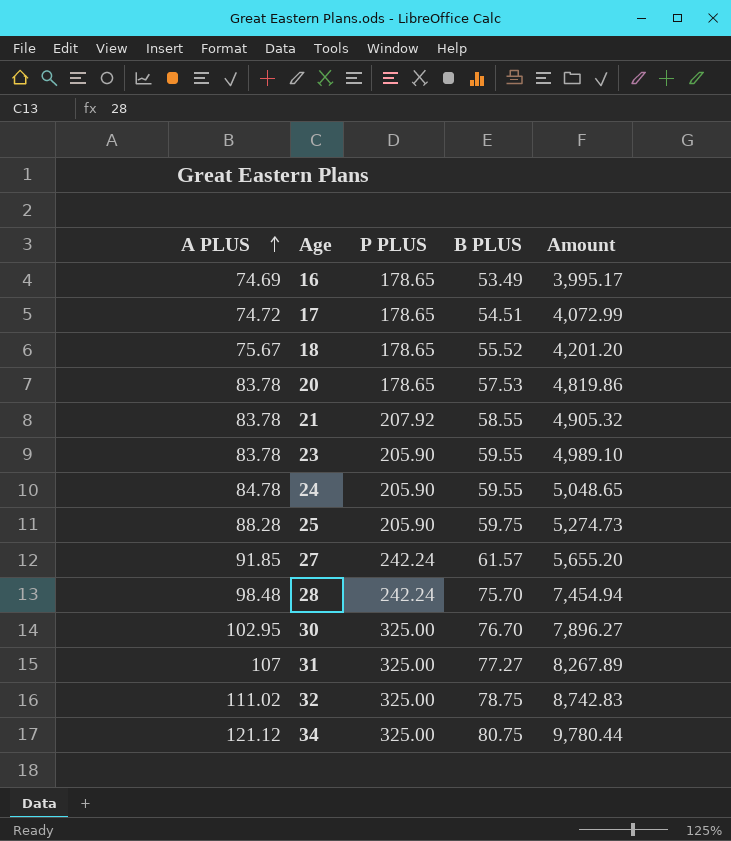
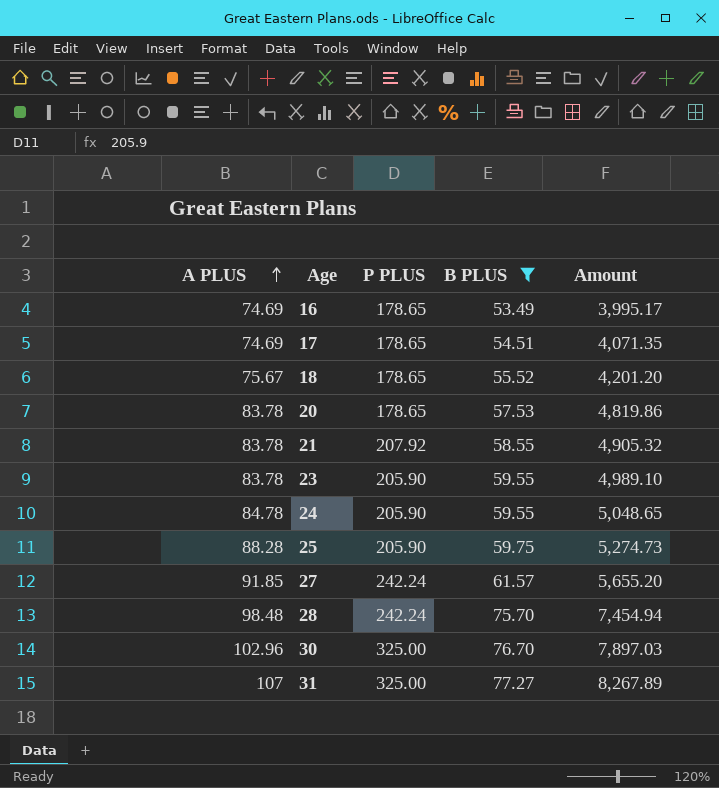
filter: none -> B PLUS <= 77.27
17 | A PLUS: 74.72 -> 74.69
17 | Amount: 4,072.99 -> 4,071.35
30 | A PLUS: 102.95 -> 102.96
30 | Amount: 7,896.27 -> 7,897.03

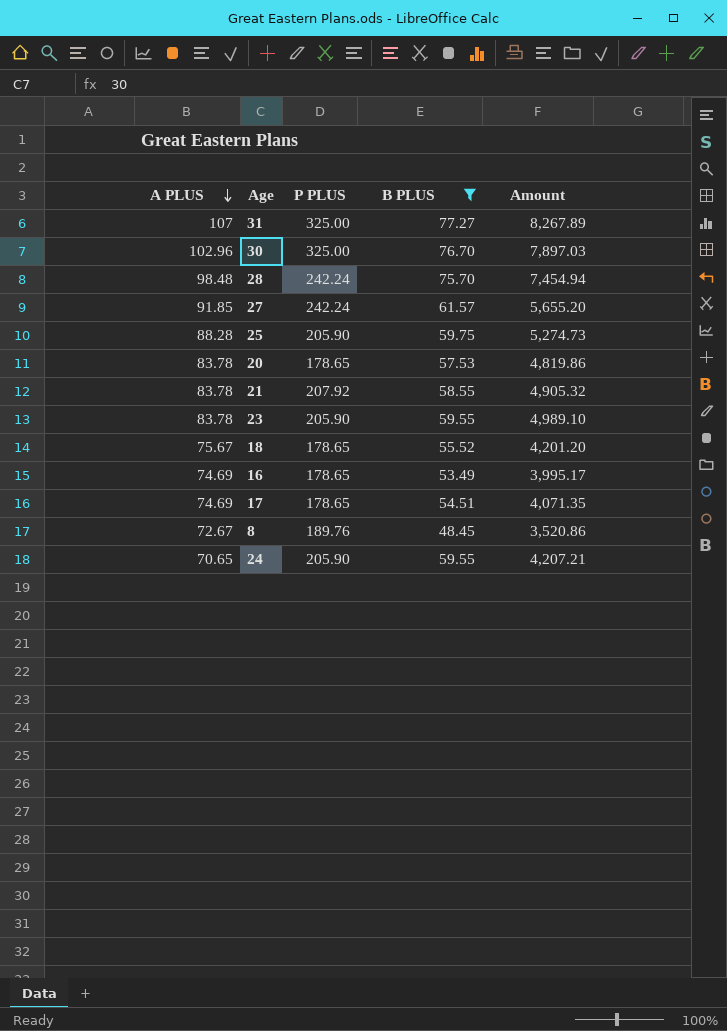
row order: A PLUS ascending -> A PLUS descending
row 8: none -> 72.67 | 189.76 | 48.45 | 3,520.86
24 | A PLUS: 84.78 -> 70.65
24 | Amount: 5,048.65 -> 4,207.21

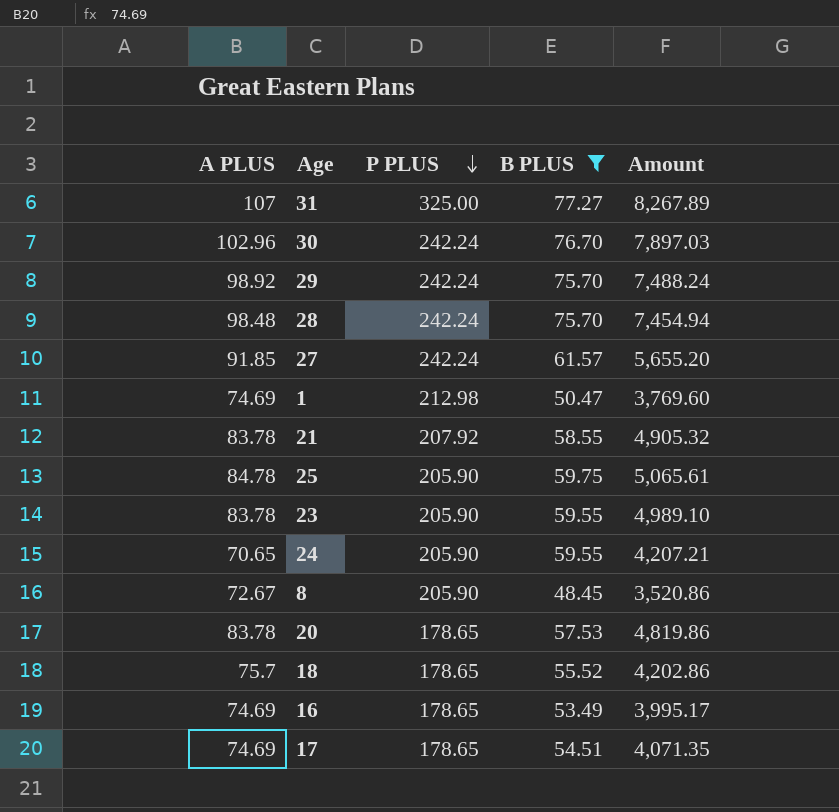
row order: A PLUS descending -> P PLUS descending
30 | P PLUS: 325.00 -> 242.24
row 29: none -> 98.92 | 242.24 | 75.70 | 7,488.24
row 1: none -> 74.69 | 212.98 | 50.47 | 3,769.60
25 | A PLUS: 88.28 -> 84.78
25 | Amount: 5,274.73 -> 5,065.61
8 | P PLUS: 189.76 -> 205.90
18 | A PLUS: 75.67 -> 75.7
18 | Amount: 4,201.20 -> 4,202.86

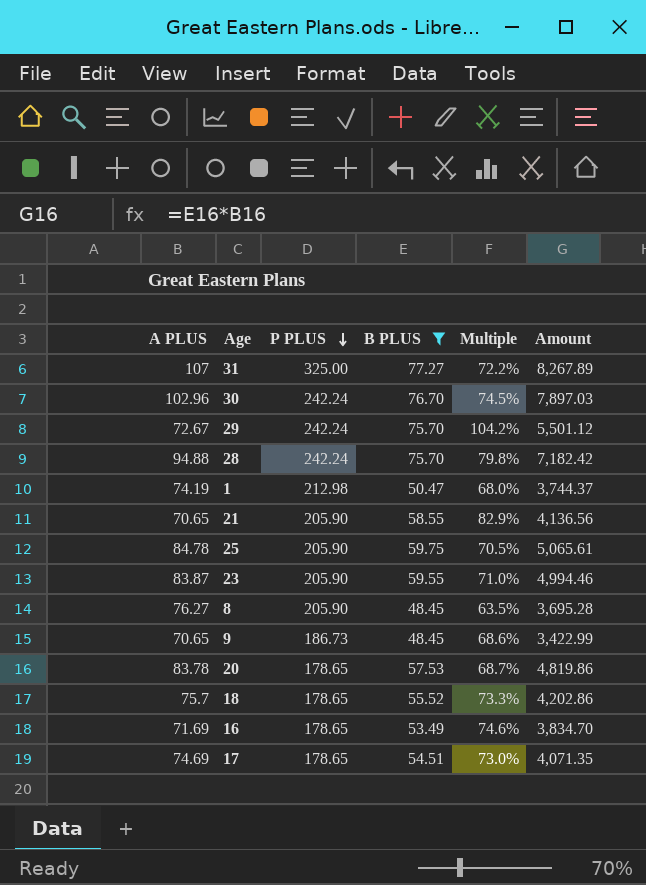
column Multiple | formula: none -> [B PLUS] / [A PLUS]
row 27: 91.85 | 242.24 | 61.57 | 5,655.20 -> none
row 24: 70.65 | 205.90 | 59.55 | 4,207.21 -> none
29 | A PLUS: 98.92 -> 72.67
29 | Amount: 7,488.24 -> 5,501.12
28 | A PLUS: 98.48 -> 94.88
28 | Amount: 7,454.94 -> 7,182.42
1 | A PLUS: 74.69 -> 74.19
1 | Amount: 3,769.60 -> 3,744.37
21 | A PLUS: 83.78 -> 70.65
21 | P PLUS: 207.92 -> 205.90
21 | Amount: 4,905.32 -> 4,136.56
23 | A PLUS: 83.78 -> 83.87
23 | Amount: 4,989.10 -> 4,994.46
8 | A PLUS: 72.67 -> 76.27
8 | Amount: 3,520.86 -> 3,695.28
row 9: none -> 70.65 | 186.73 | 48.45 | 68.6% | 3,422.99
16 | A PLUS: 74.69 -> 71.69
16 | Amount: 3,995.17 -> 3,834.70

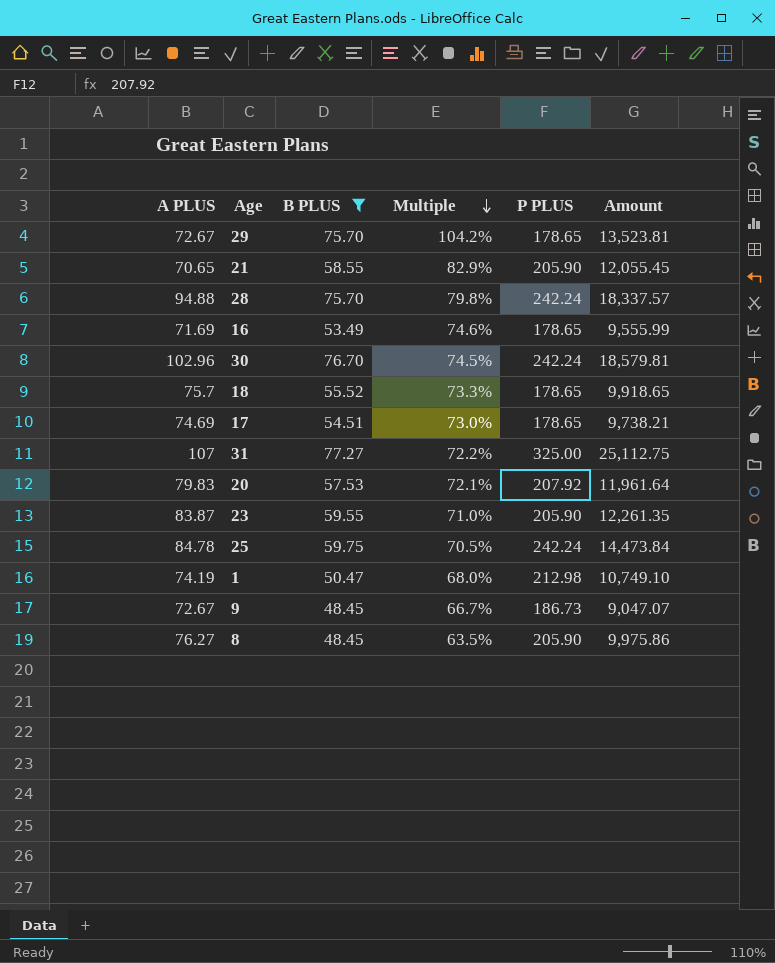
row order: P PLUS descending -> Multiple descending
column P PLUS | position: 3 -> 5
column Amount | formula: [A PLUS] * [B PLUS] -> [B PLUS] * [P PLUS]
29 | P PLUS: 242.24 -> 178.65
20 | A PLUS: 83.78 -> 79.83
20 | Multiple: 68.7% -> 72.1%
20 | P PLUS: 178.65 -> 207.92
25 | P PLUS: 205.90 -> 242.24
9 | A PLUS: 70.65 -> 72.67
9 | Multiple: 68.6% -> 66.7%

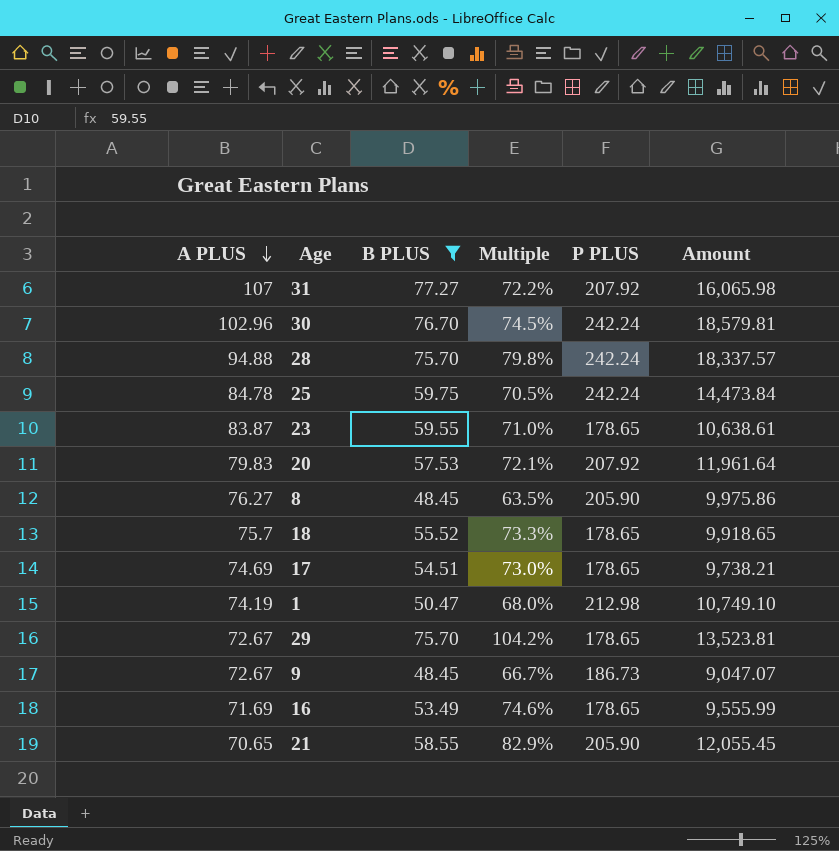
row order: Multiple descending -> A PLUS descending
31 | P PLUS: 325.00 -> 207.92
31 | Amount: 25,112.75 -> 16,065.98
23 | P PLUS: 205.90 -> 178.65
23 | Amount: 12,261.35 -> 10,638.61

